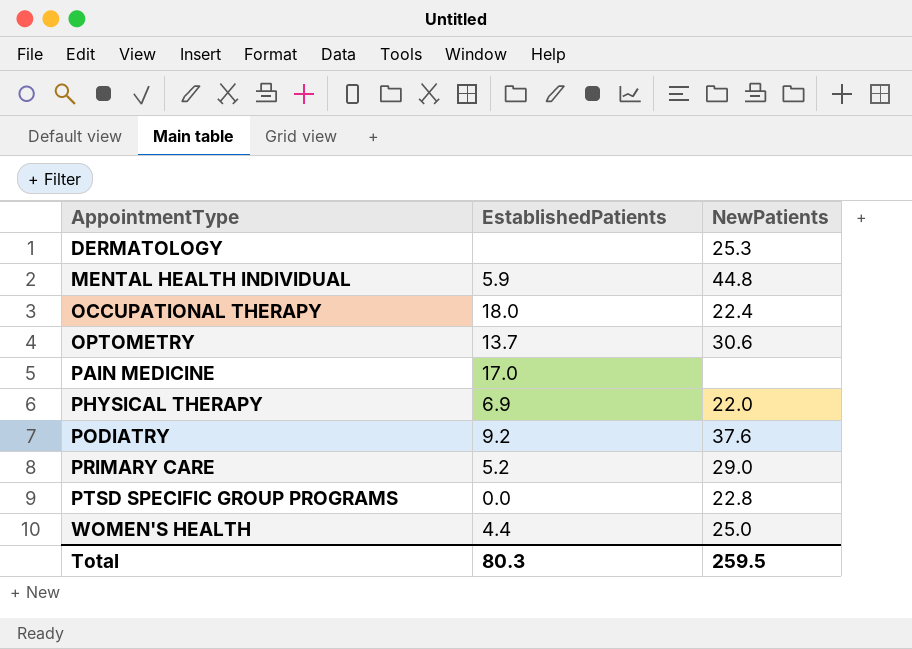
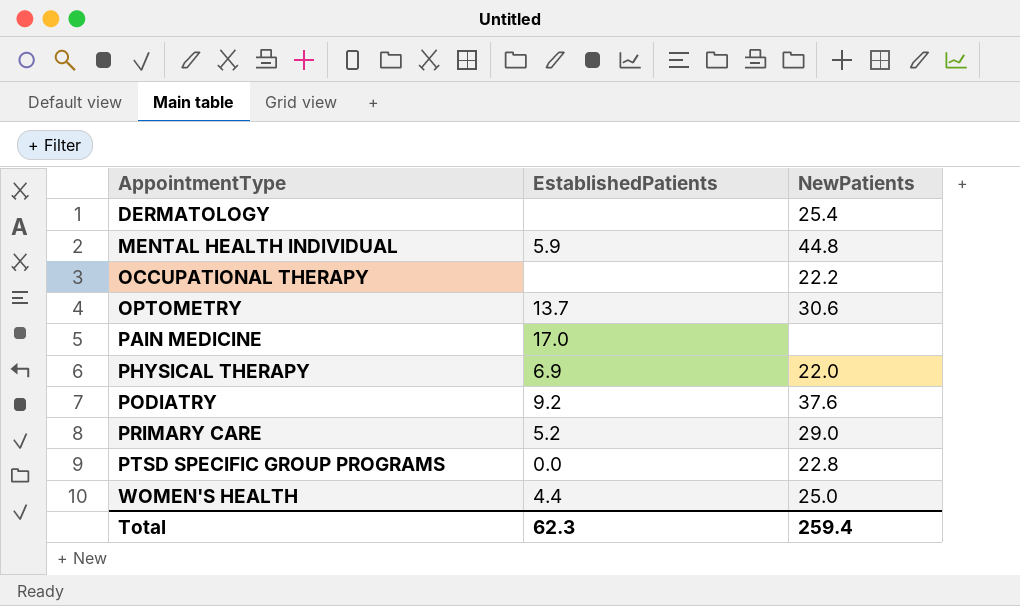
DERMATOLOGY | NewPatients: 25.3 -> 25.4
OCCUPATIONAL THERAPY | EstablishedPatients: 18.0 -> none
OCCUPATIONAL THERAPY | NewPatients: 22.4 -> 22.2
Total | EstablishedPatients: 80.3 -> 62.3
Total | NewPatients: 259.5 -> 259.4

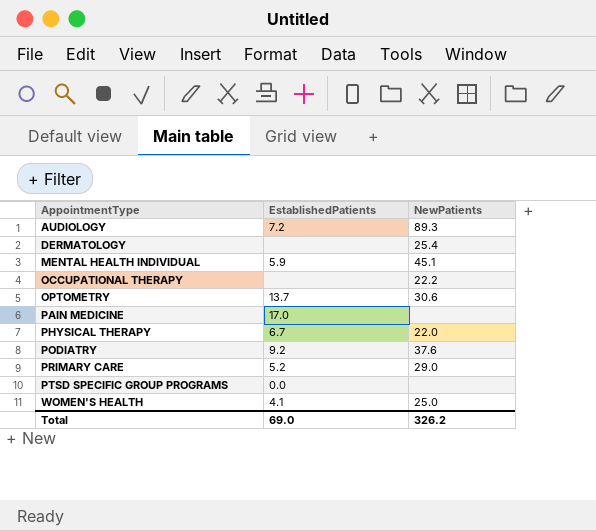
row AUDIOLOGY: none -> 7.2 | 89.3
MENTAL HEALTH INDIVIDUAL | NewPatients: 44.8 -> 45.1
PHYSICAL THERAPY | EstablishedPatients: 6.9 -> 6.7
PTSD SPECIFIC GROUP PROGRAMS | NewPatients: 22.8 -> none
WOMEN'S HEALTH | EstablishedPatients: 4.4 -> 4.1
Total | EstablishedPatients: 62.3 -> 69.0
Total | NewPatients: 259.4 -> 326.2

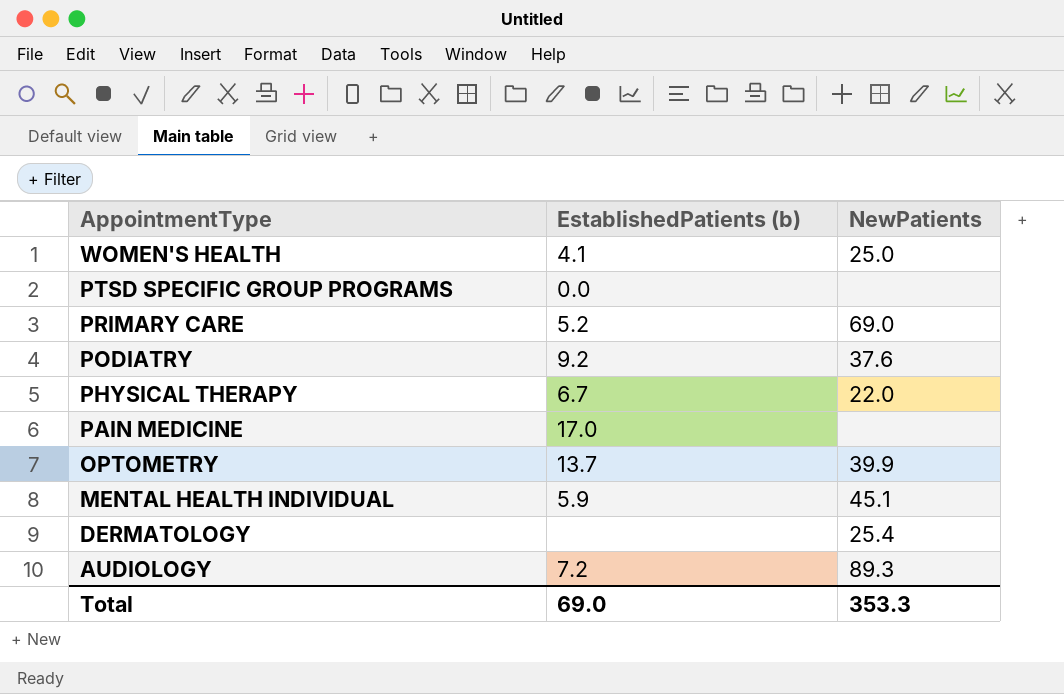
row order: AppointmentType ascending -> AppointmentType descending
column name: EstablishedPatients -> EstablishedPatients (b)
row OCCUPATIONAL THERAPY: none | 22.2 -> none
PRIMARY CARE | NewPatients: 29.0 -> 69.0
OPTOMETRY | NewPatients: 30.6 -> 39.9
Total | NewPatients: 326.2 -> 353.3

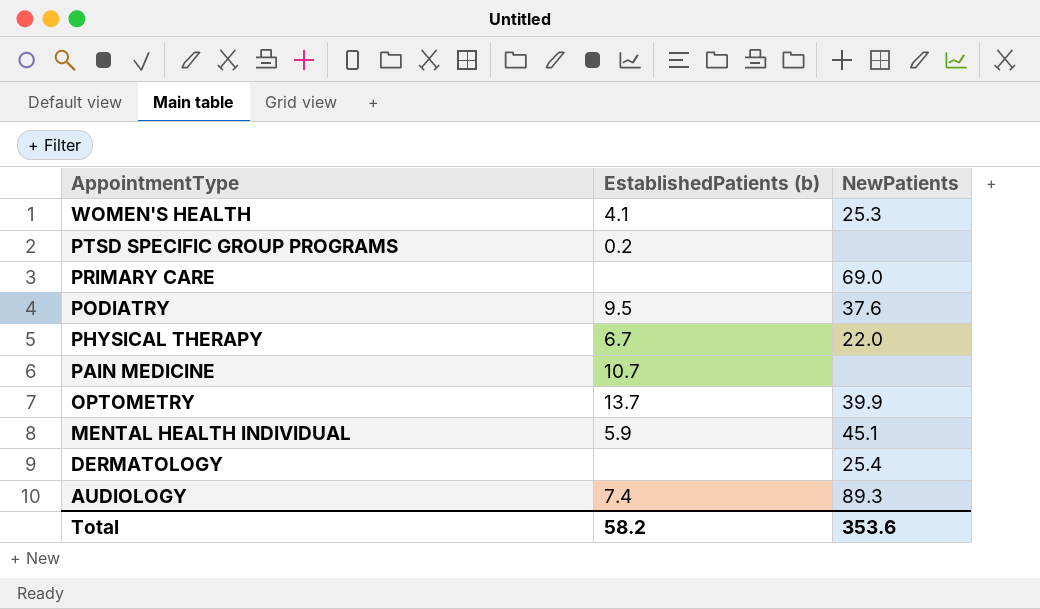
WOMEN'S HEALTH | NewPatients: 25.0 -> 25.3
PTSD SPECIFIC GROUP PROGRAMS | EstablishedPatients (b): 0.0 -> 0.2
PRIMARY CARE | EstablishedPatients (b): 5.2 -> none
PODIATRY | EstablishedPatients (b): 9.2 -> 9.5
PAIN MEDICINE | EstablishedPatients (b): 17.0 -> 10.7
AUDIOLOGY | EstablishedPatients (b): 7.2 -> 7.4
Total | EstablishedPatients (b): 69.0 -> 58.2
Total | NewPatients: 353.3 -> 353.6

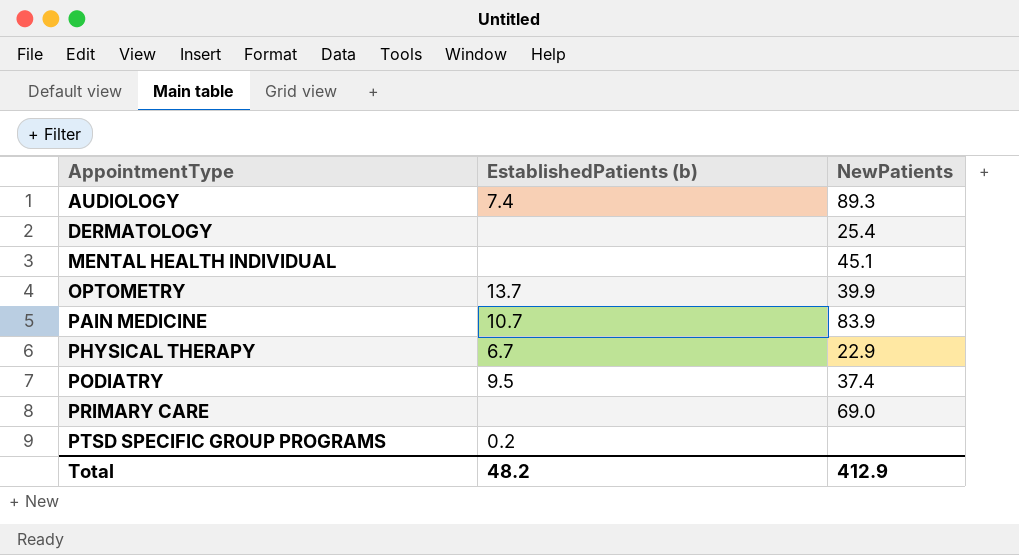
row order: AppointmentType descending -> AppointmentType ascending
row WOMEN'S HEALTH: 4.1 | 25.3 -> none
MENTAL HEALTH INDIVIDUAL | EstablishedPatients (b): 5.9 -> none
PAIN MEDICINE | NewPatients: none -> 83.9
PHYSICAL THERAPY | NewPatients: 22.0 -> 22.9
PODIATRY | NewPatients: 37.6 -> 37.4
Total | EstablishedPatients (b): 58.2 -> 48.2
Total | NewPatients: 353.6 -> 412.9

